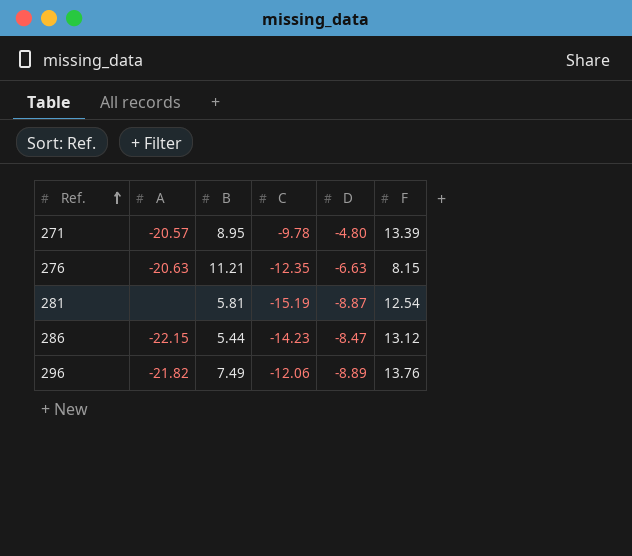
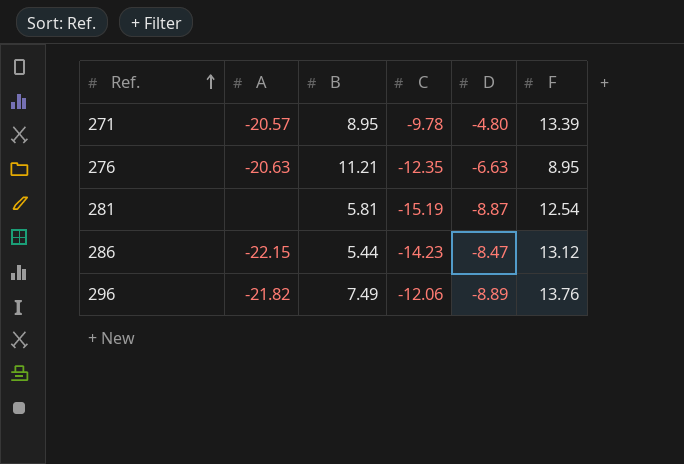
276 | F: 8.15 -> 8.95

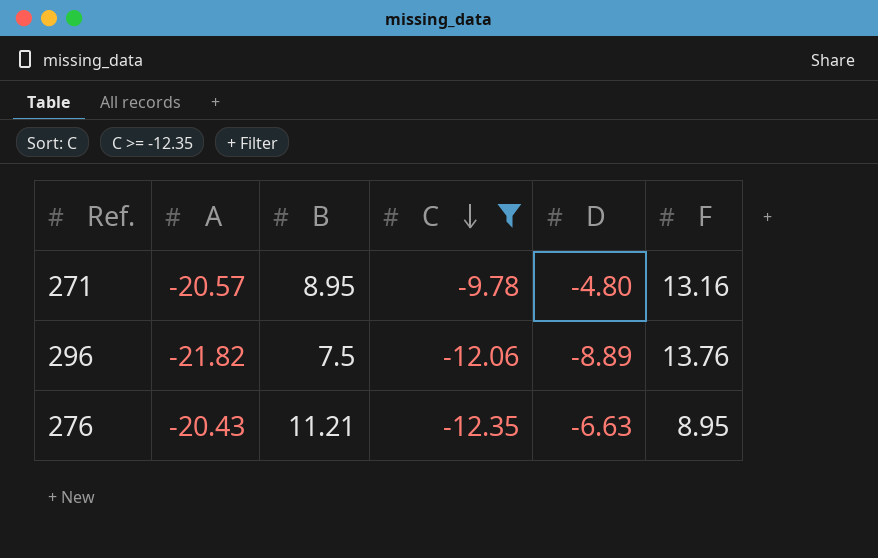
filter: none -> C >= -12.35
row order: Ref. ascending -> C descending
271 | F: 13.39 -> 13.16
296 | B: 7.49 -> 7.5
276 | A: -20.63 -> -20.43

